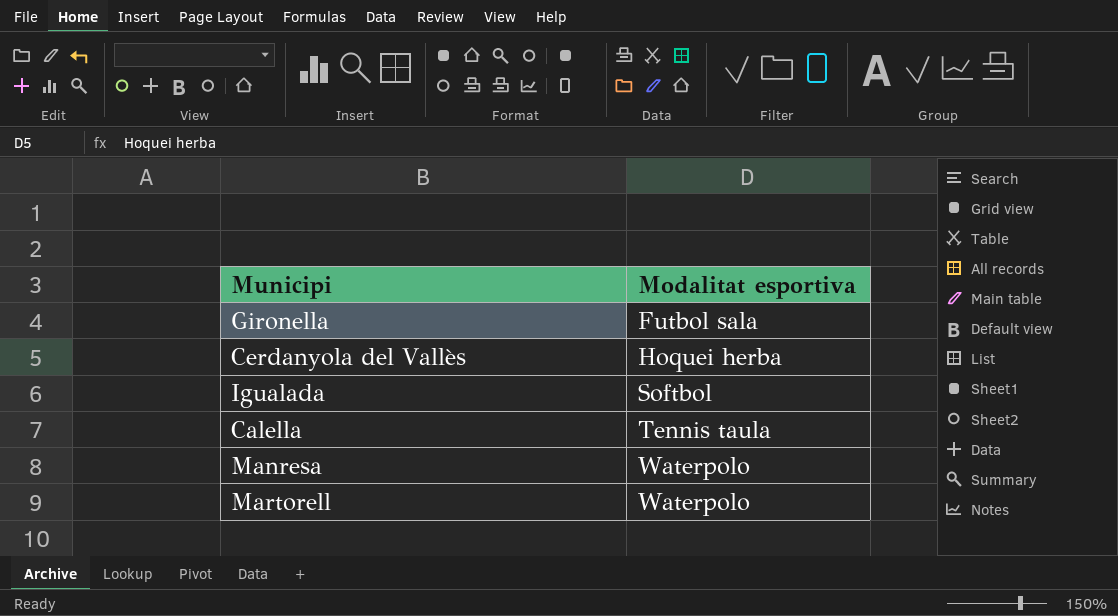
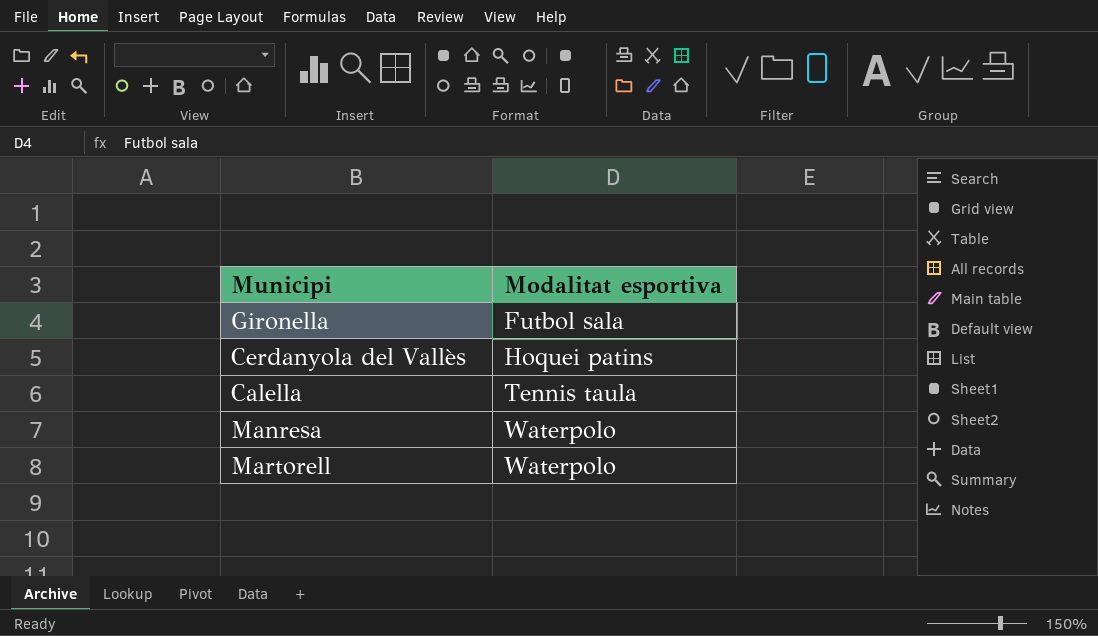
row Igualada: Softbol -> none
Cerdanyola del Vallès | Modalitat esportiva: Hoquei herba -> Hoquei patins

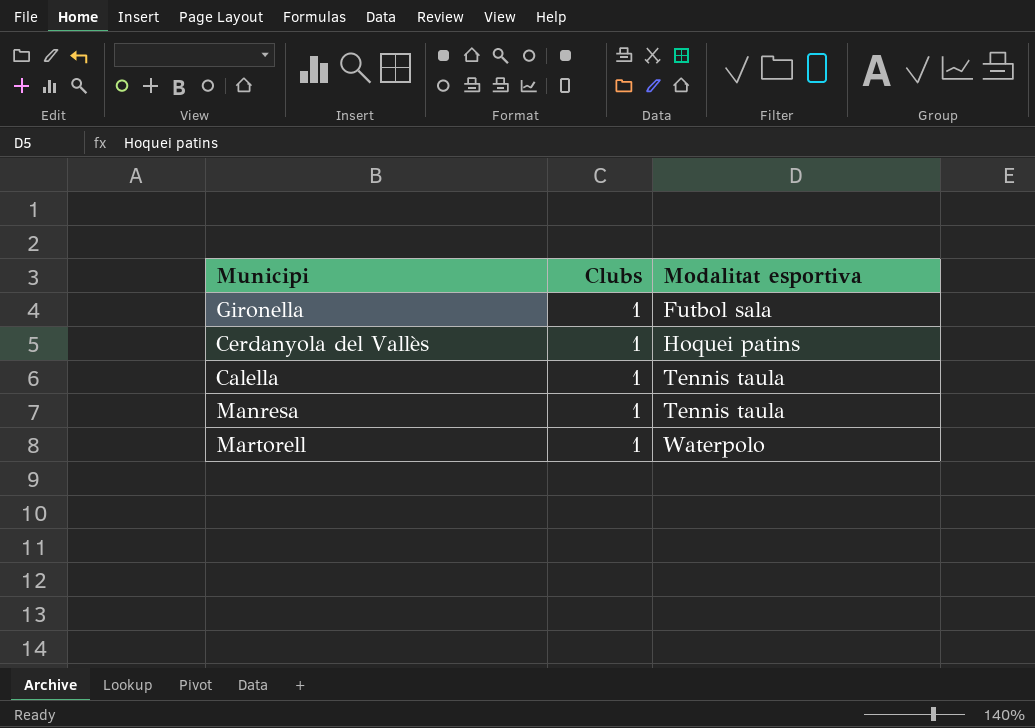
column Clubs | position: none -> 2
Manresa | Modalitat esportiva: Waterpolo -> Tennis taula

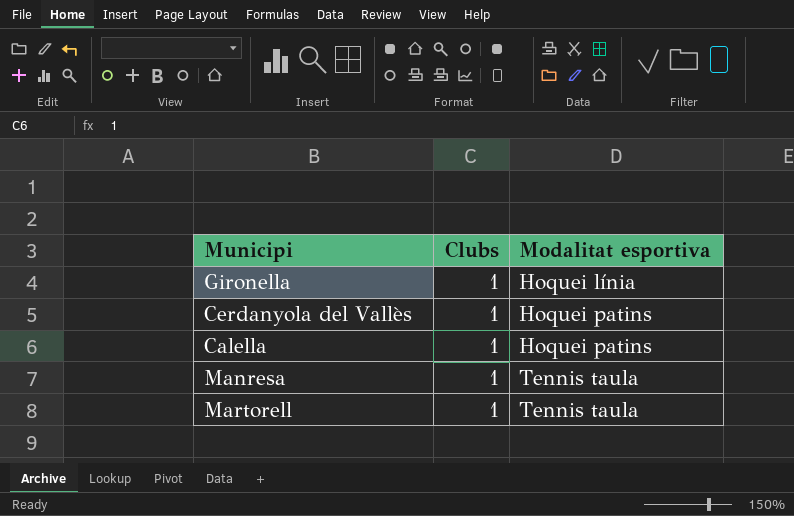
Gironella | Modalitat esportiva: Futbol sala -> Hoquei línia
Calella | Modalitat esportiva: Tennis taula -> Hoquei patins
Martorell | Modalitat esportiva: Waterpolo -> Tennis taula

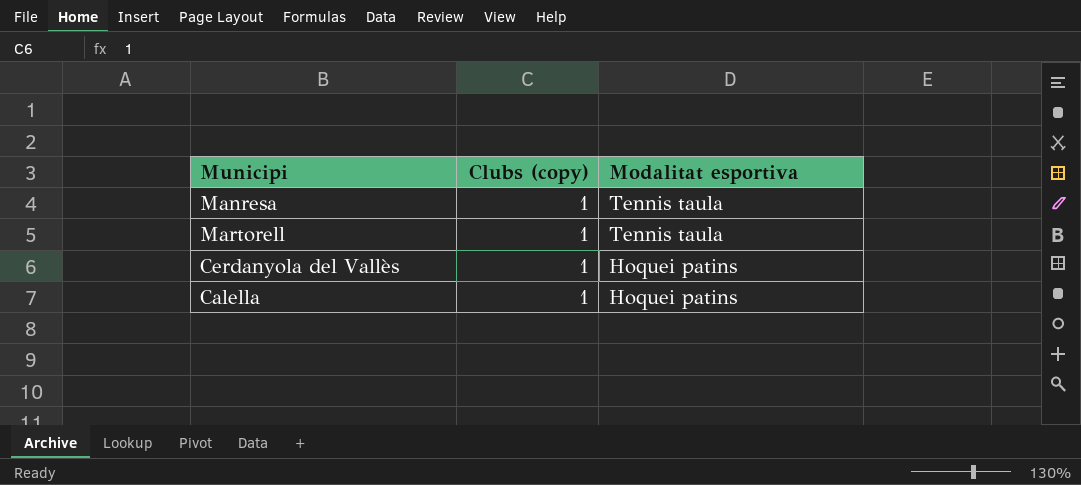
row order: Modalitat esportiva ascending -> Modalitat esportiva descending
column name: Clubs -> Clubs (copy)
row Gironella: 1 | Hoquei línia -> none

